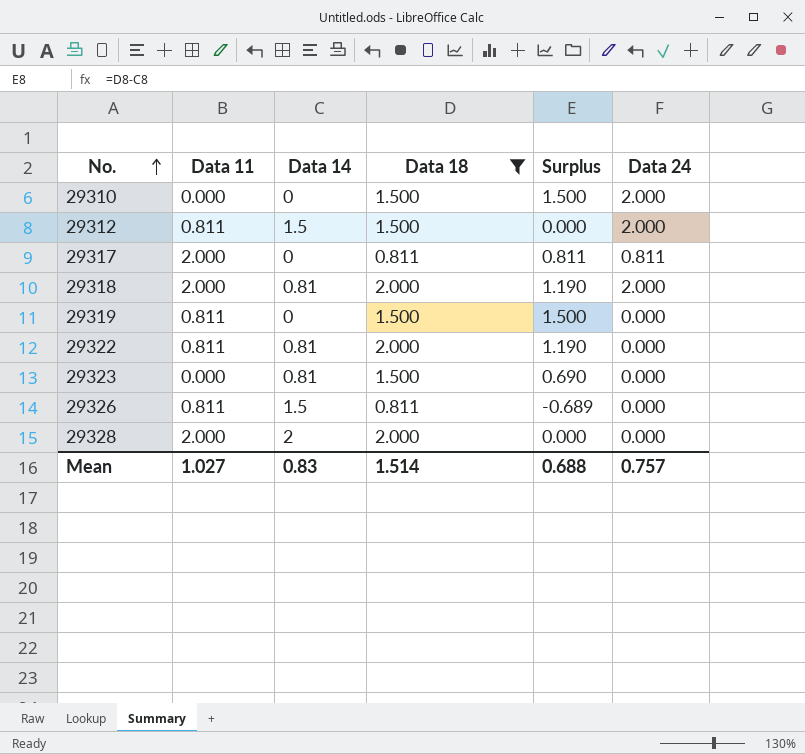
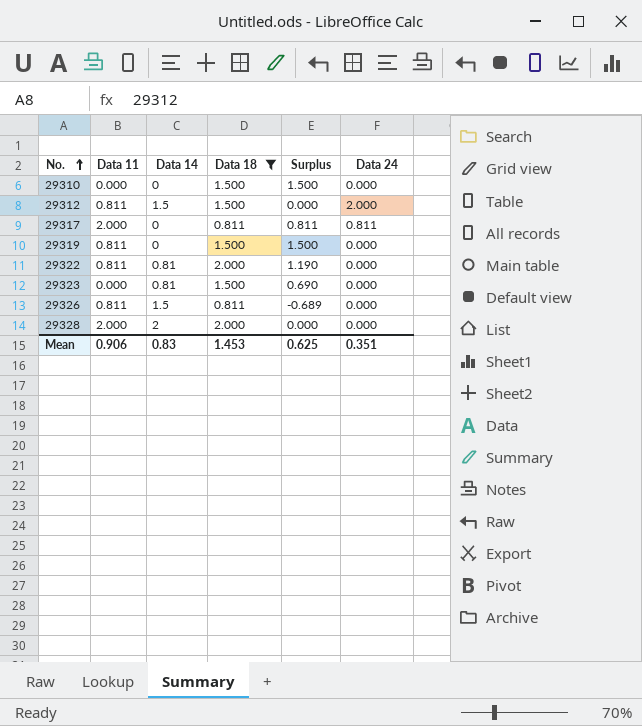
row 29318: 2.000 | 0.81 | 2.000 | 1.190 | 2.000 -> none
29310 | Data 24: 2.000 -> 0.000
Mean | Data 11: 1.027 -> 0.906
Mean | Data 18: 1.514 -> 1.453
Mean | Surplus: 0.688 -> 0.625
Mean | Data 24: 0.757 -> 0.351

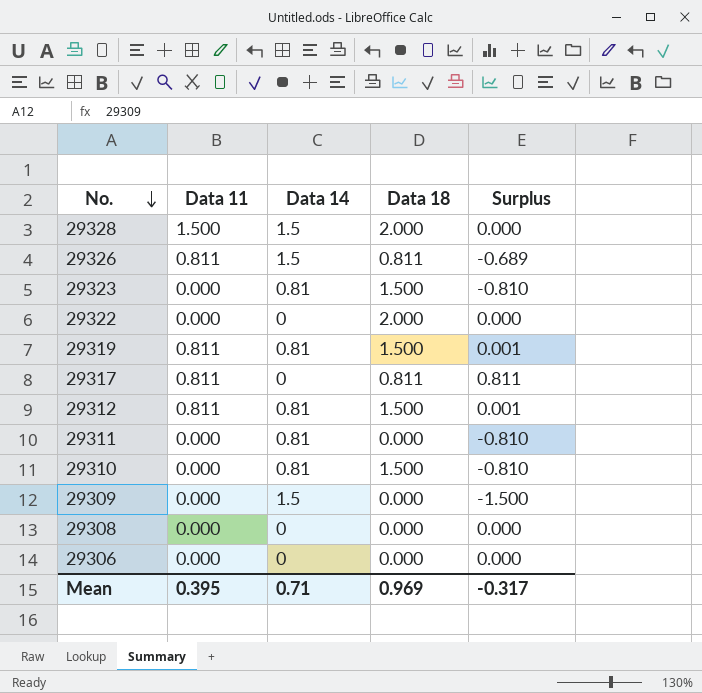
filter: Data 18 != 0.000 -> none
row order: No. ascending -> No. descending
column Data 24 | position: 6 -> none
column Surplus | formula: [Data 18] - [Data 14] -> [Data 11] - [Data 14]
29328 | Data 11: 2.000 -> 1.500
29328 | Data 14: 2 -> 1.5
29322 | Data 11: 0.811 -> 0.000
29322 | Data 14: 0.81 -> 0
29319 | Data 14: 0 -> 0.81
29317 | Data 11: 2.000 -> 0.811
29312 | Data 14: 1.5 -> 0.81
29310 | Data 14: 0 -> 0.81
Mean | Data 11: 0.906 -> 0.395
Mean | Data 14: 0.83 -> 0.71
Mean | Data 18: 1.453 -> 0.969
Mean | Surplus: 0.625 -> -0.317

